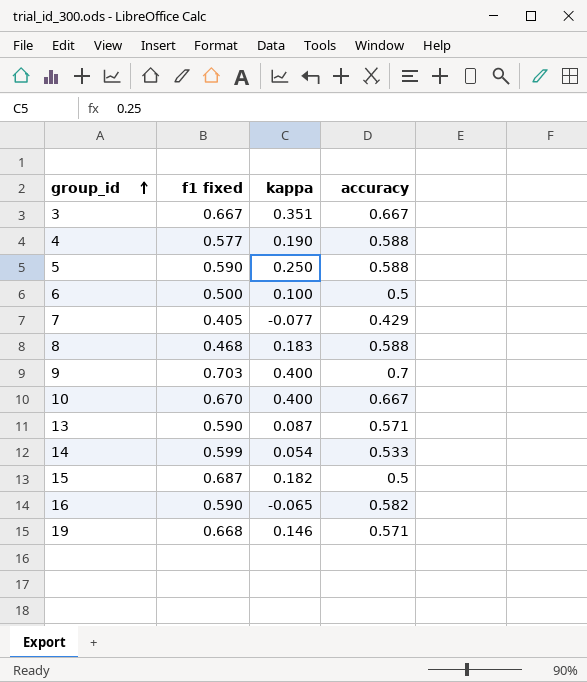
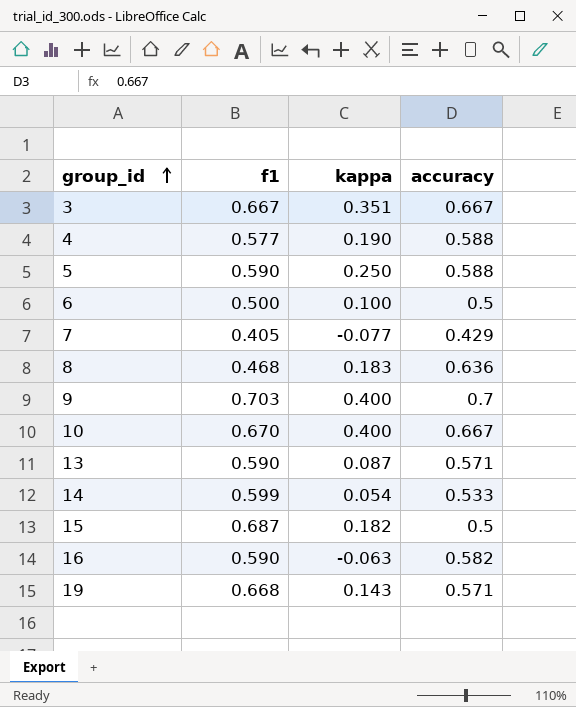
column name: f1 fixed -> f1
8 | accuracy: 0.588 -> 0.636
16 | kappa: -0.065 -> -0.063
19 | kappa: 0.146 -> 0.143

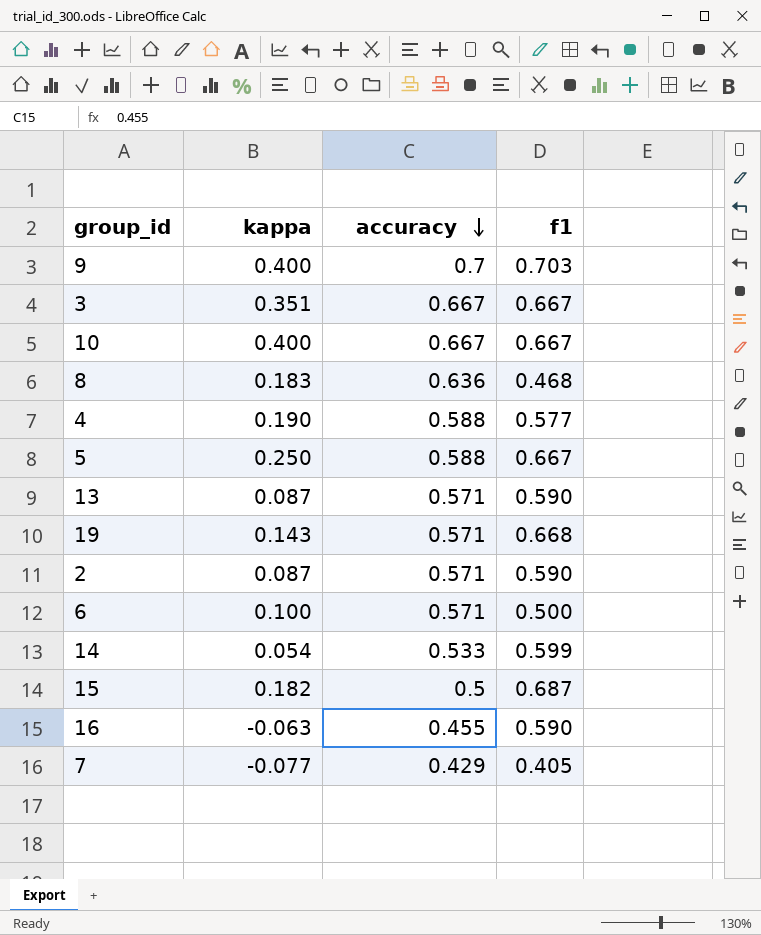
row order: group_id ascending -> accuracy descending
column f1 | position: 2 -> 4
10 | f1: 0.670 -> 0.667
5 | f1: 0.590 -> 0.667
row 2: none -> 0.087 | 0.571 | 0.590
6 | accuracy: 0.5 -> 0.571
16 | accuracy: 0.582 -> 0.455

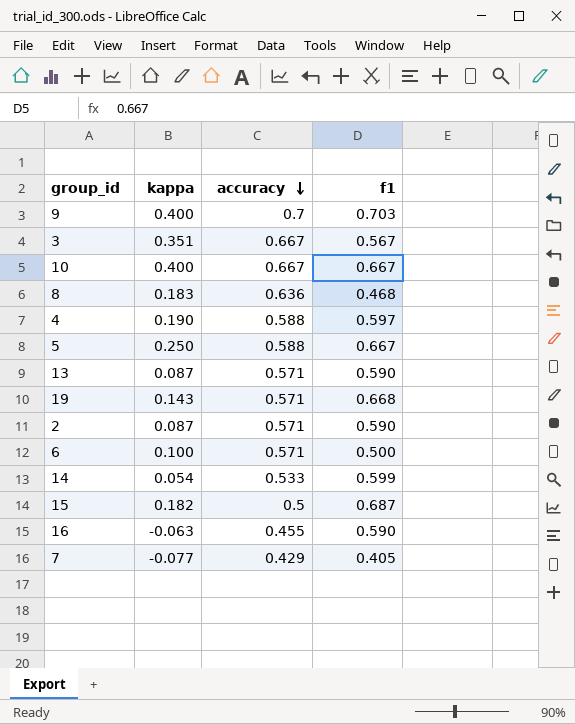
3 | f1: 0.667 -> 0.567
4 | f1: 0.577 -> 0.597

